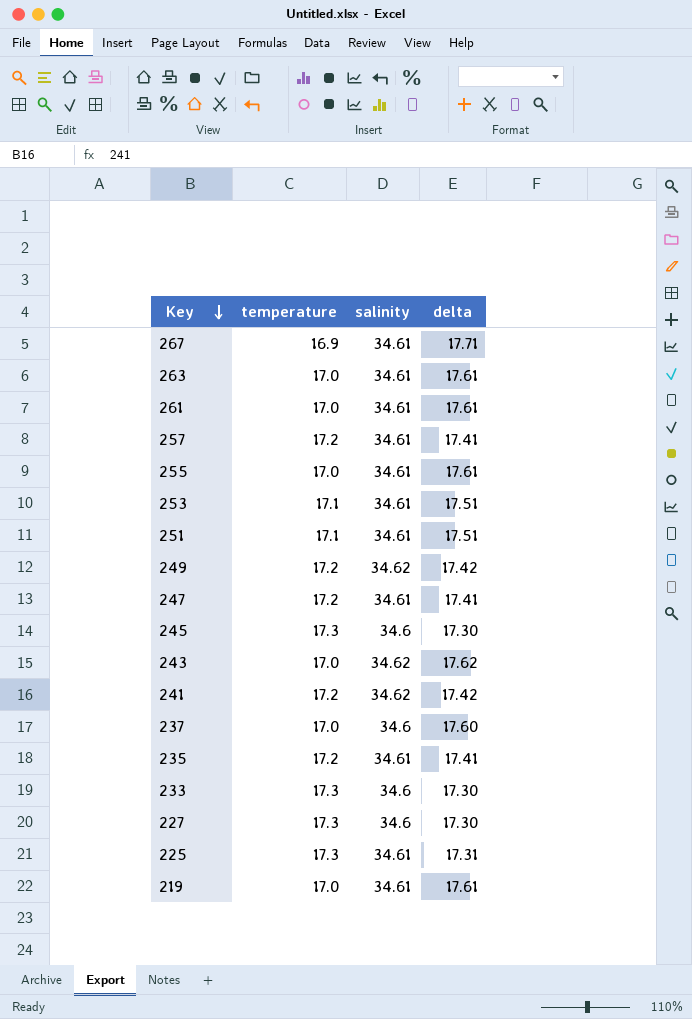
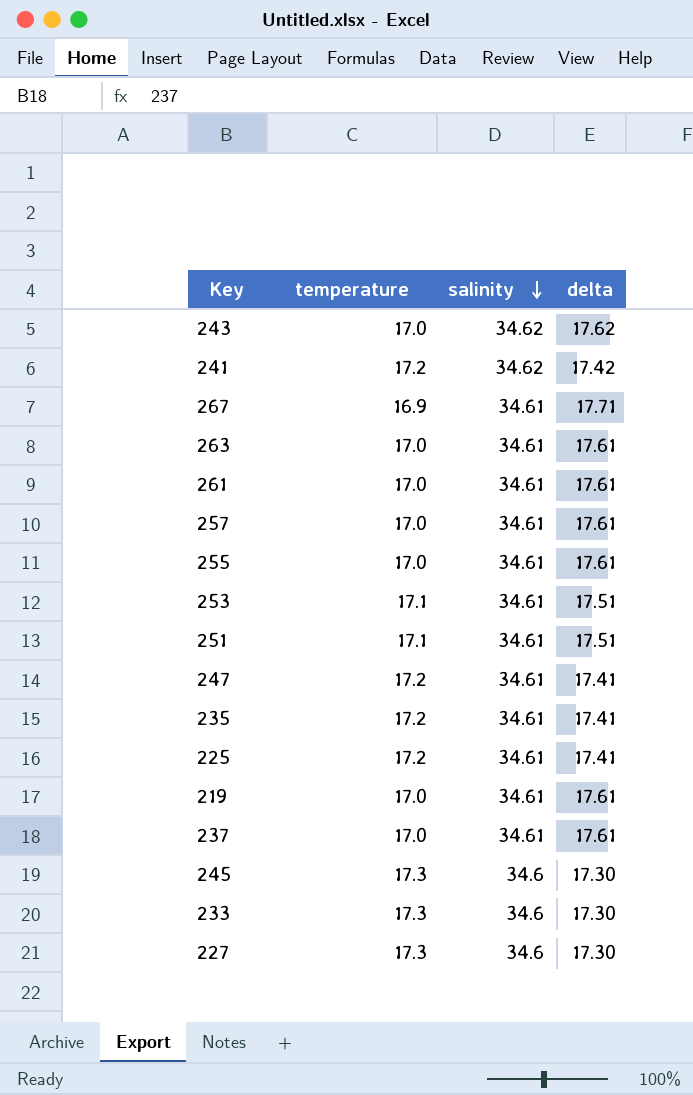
row order: Key descending -> salinity descending
row 249: 17.2 | 34.62 | 17.42 -> none
257 | temperature: 17.2 -> 17.0
257 | delta: 17.41 -> 17.61
225 | temperature: 17.3 -> 17.2
225 | delta: 17.31 -> 17.41
237 | salinity: 34.6 -> 34.61
237 | delta: 17.60 -> 17.61

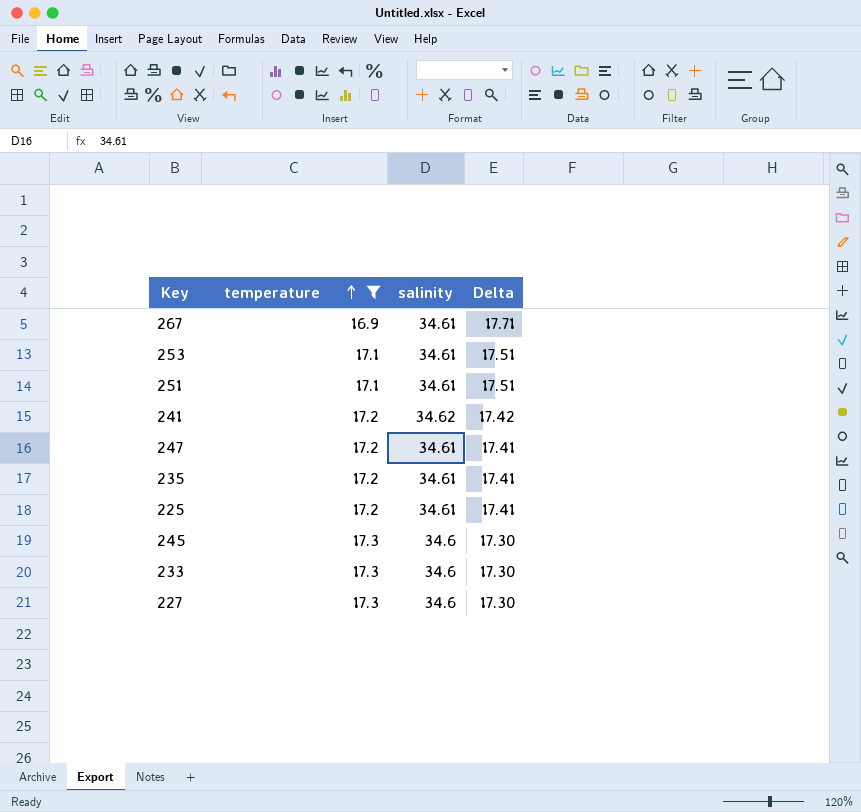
filter: none -> temperature != 17.0
row order: salinity descending -> temperature ascending
column name: delta -> Delta

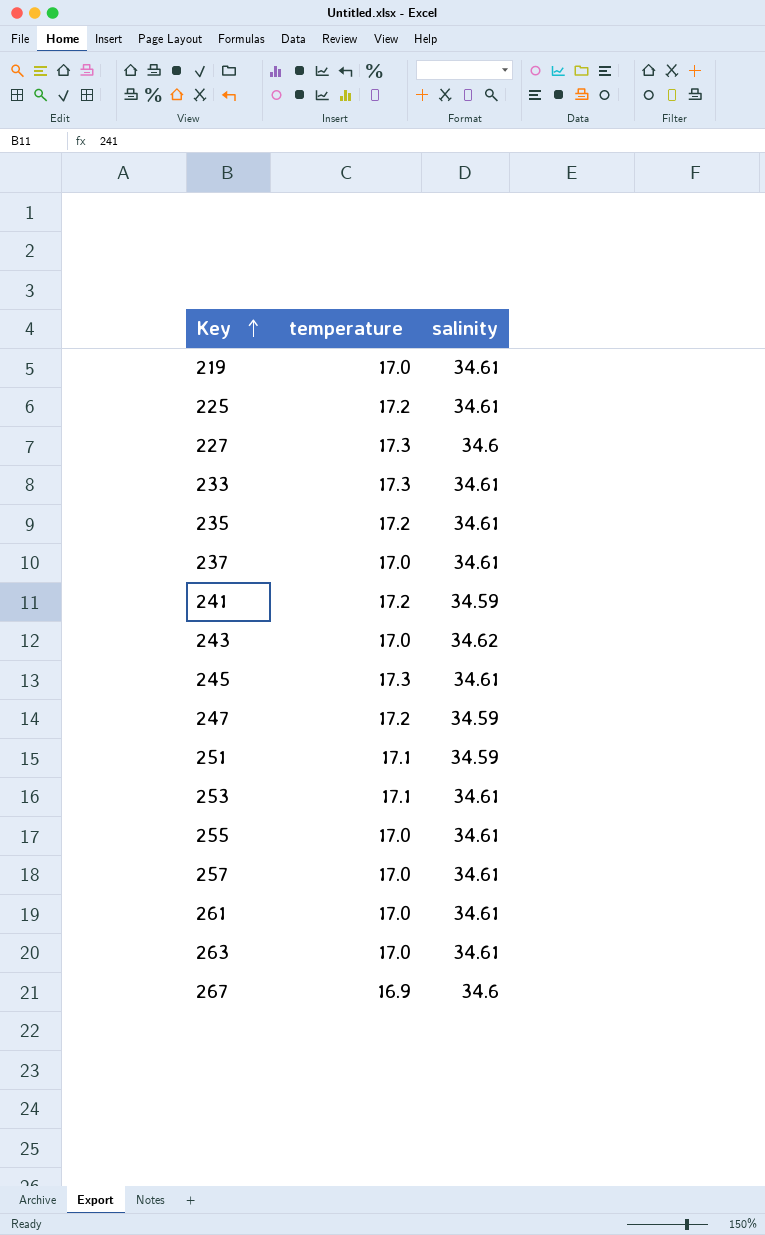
filter: temperature != 17.0 -> none
row order: temperature ascending -> Key ascending
column Delta | formula: [salinity] - [temperature] -> none
233 | salinity: 34.6 -> 34.61
241 | salinity: 34.62 -> 34.59
245 | salinity: 34.6 -> 34.61
247 | salinity: 34.61 -> 34.59
251 | salinity: 34.61 -> 34.59
267 | salinity: 34.61 -> 34.6

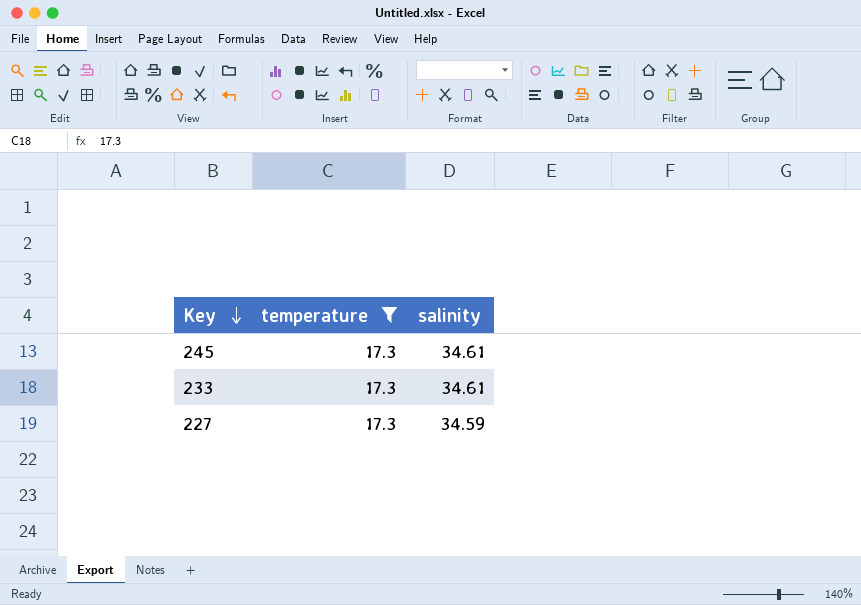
filter: none -> temperature = 17.3
row order: Key ascending -> Key descending
227 | salinity: 34.6 -> 34.59

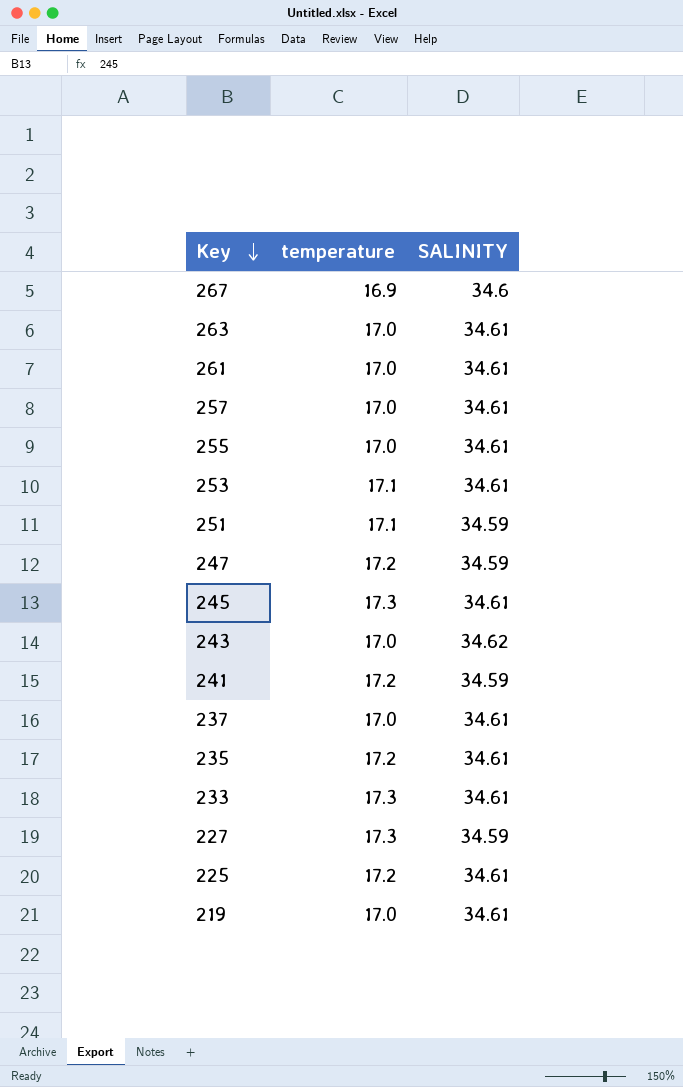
filter: temperature = 17.3 -> none
column name: salinity -> SALINITY

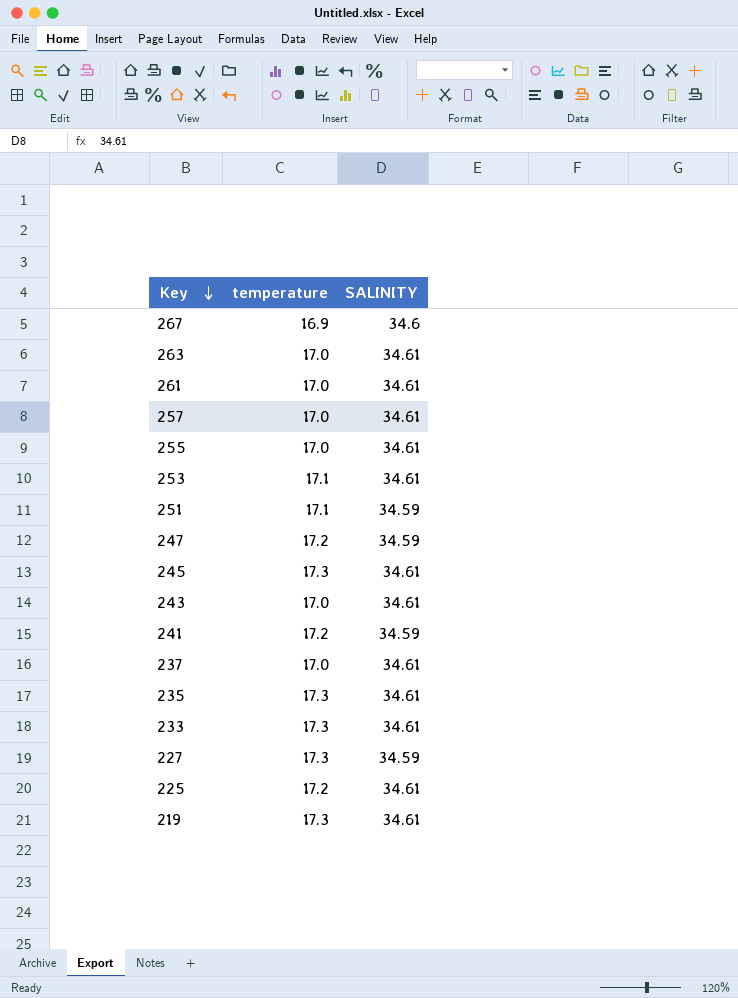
243 | SALINITY: 34.62 -> 34.61
235 | temperature: 17.2 -> 17.3
219 | temperature: 17.0 -> 17.3

